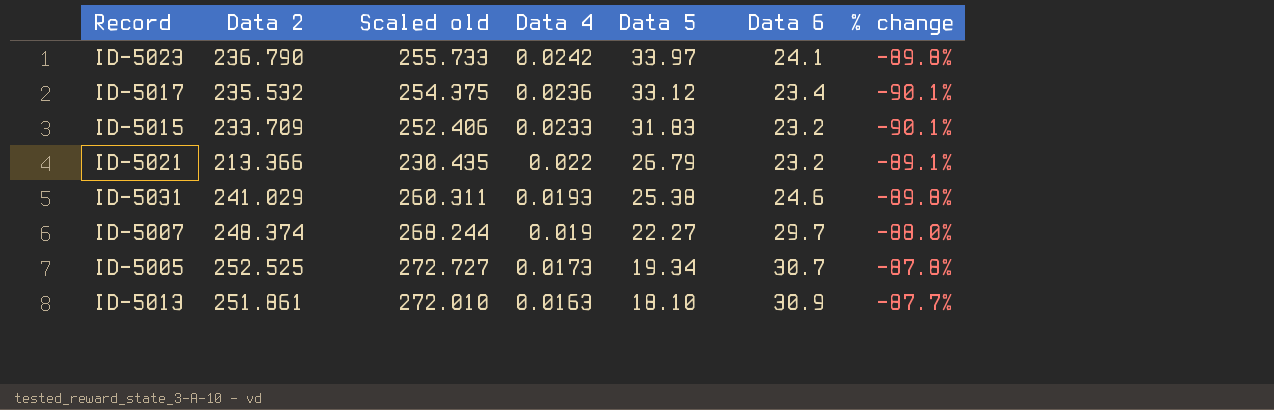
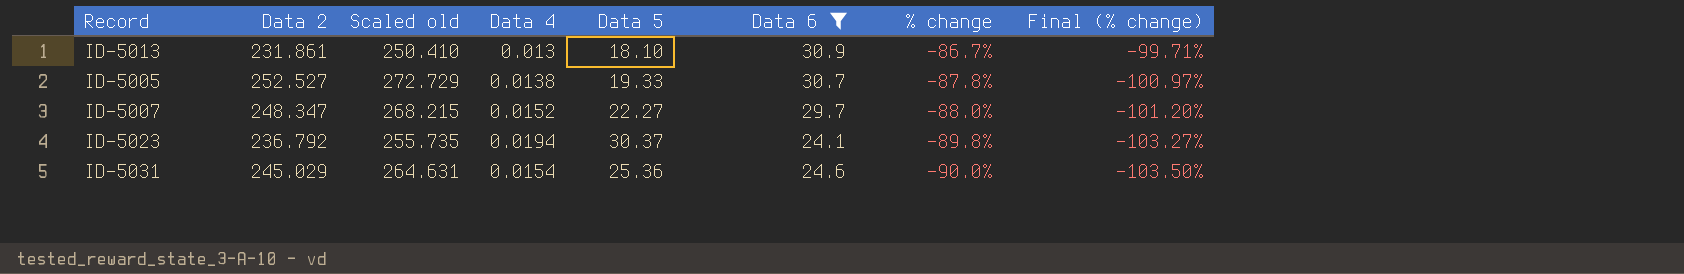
filter: none -> Data 6 >= 24.1
row order: Data 4 descending -> % change descending
column Final (% change) | formula: none -> [% change] * 1.15
ID-5013 | Data 2: 251.861 -> 231.861
ID-5013 | Scaled old: 272.010 -> 250.410
ID-5013 | Data 4: 0.0163 -> 0.013
ID-5013 | % change: -87.7% -> -86.7%
ID-5005 | Data 2: 252.525 -> 252.527
ID-5005 | Scaled old: 272.727 -> 272.729
ID-5005 | Data 4: 0.0173 -> 0.0138
ID-5005 | Data 5: 19.34 -> 19.33
ID-5007 | Data 2: 248.374 -> 248.347
ID-5007 | Scaled old: 268.244 -> 268.215
ID-5007 | Data 4: 0.019 -> 0.0152
ID-5023 | Data 2: 236.790 -> 236.792
ID-5023 | Scaled old: 255.733 -> 255.735
ID-5023 | Data 4: 0.0242 -> 0.0194
ID-5023 | Data 5: 33.97 -> 30.37
ID-5031 | Data 2: 241.029 -> 245.029
ID-5031 | Scaled old: 260.311 -> 264.631
ID-5031 | Data 4: 0.0193 -> 0.0154
ID-5031 | Data 5: 25.38 -> 25.36
ID-5031 | % change: -89.8% -> -90.0%

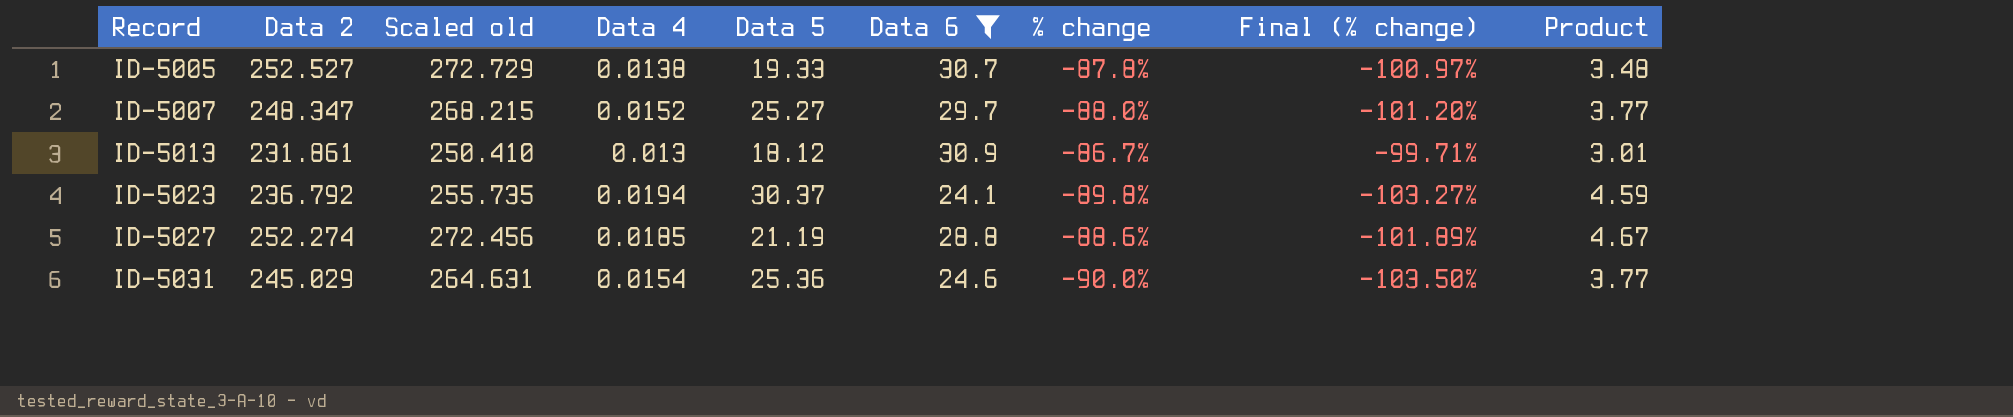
row order: % change descending -> Record ascending
column Product | formula: none -> [Data 2] * [Data 4]
ID-5007 | Data 5: 22.27 -> 25.27
ID-5013 | Data 5: 18.10 -> 18.12
row ID-5027: none -> 252.274 | 272.456 | 0.0185 | 21.19 | 28.8 | -88.6% | -101.89% | 4.67

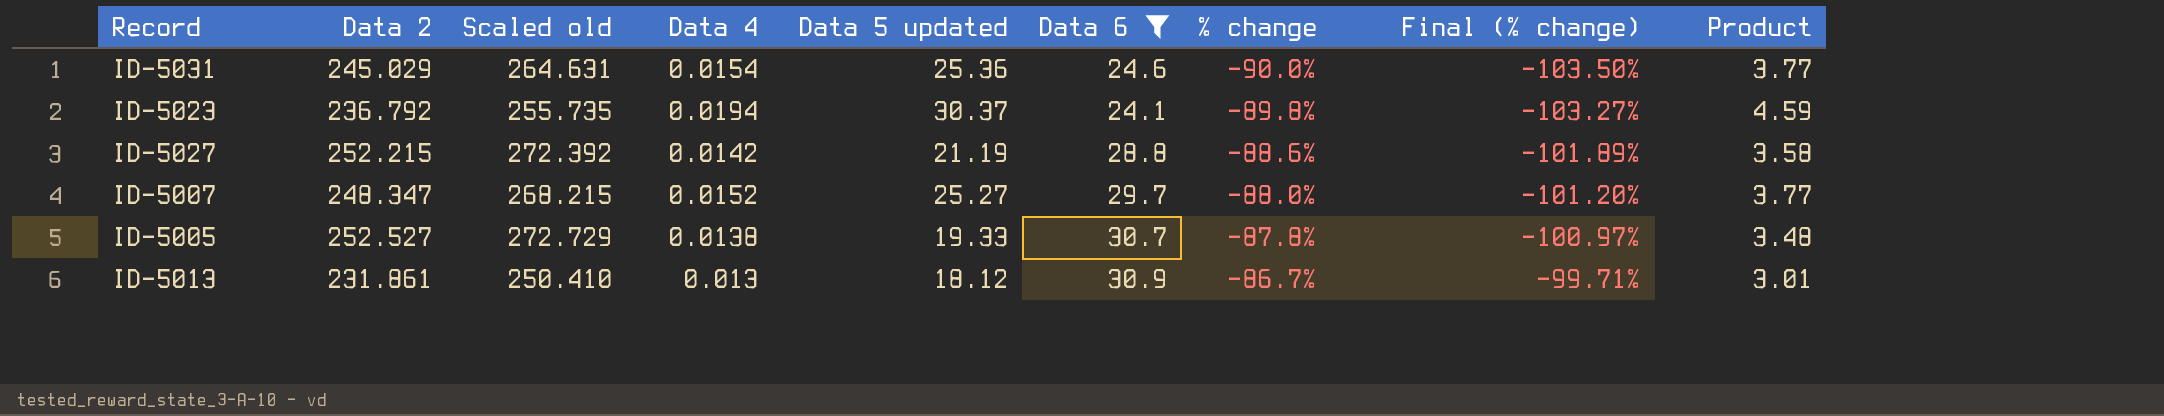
row order: Record ascending -> % change ascending
column name: Data 5 -> Data 5 updated
ID-5027 | Data 2: 252.274 -> 252.215
ID-5027 | Scaled old: 272.456 -> 272.392
ID-5027 | Data 4: 0.0185 -> 0.0142
ID-5027 | Product: 4.67 -> 3.58

